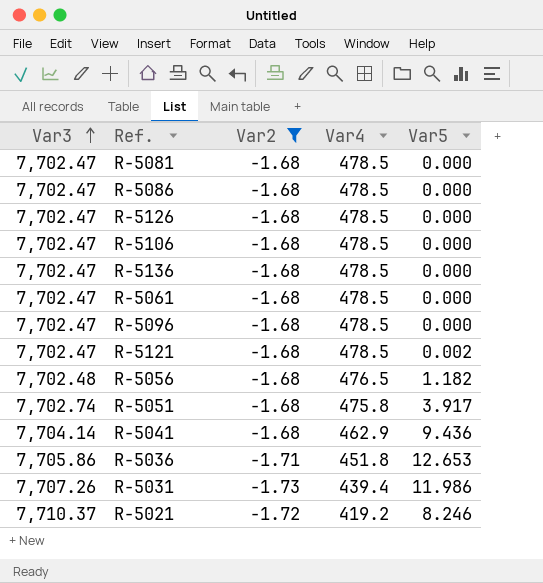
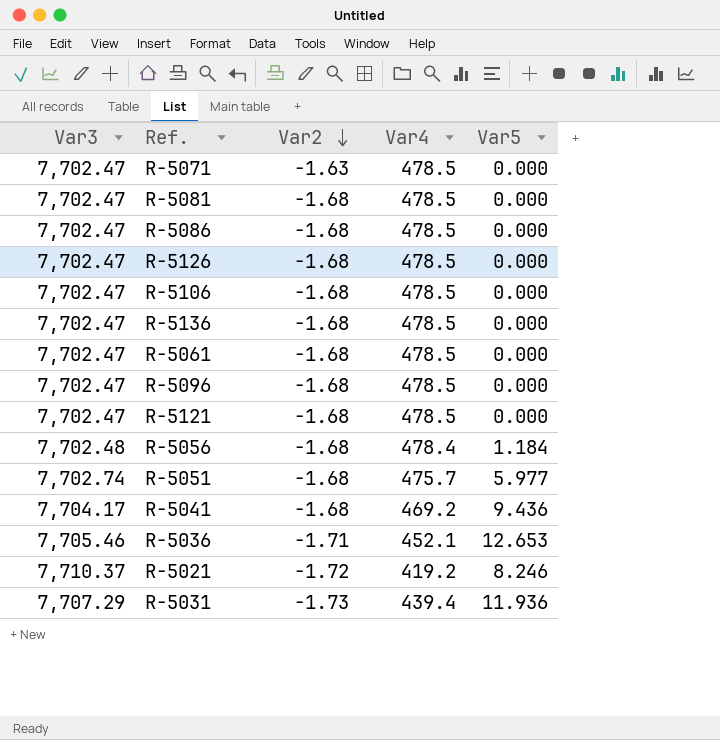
filter: Var2 != -1.63 -> none
row order: Var3 ascending -> Var2 descending
R-5121 | Var5: 0.002 -> 0.000
R-5056 | Var4: 476.5 -> 478.4
R-5056 | Var5: 1.182 -> 1.184
R-5051 | Var4: 475.8 -> 475.7
R-5051 | Var5: 3.917 -> 5.977
R-5041 | Var3: 7,704.14 -> 7,704.17
R-5041 | Var4: 462.9 -> 469.2
R-5036 | Var3: 7,705.86 -> 7,705.46
R-5036 | Var4: 451.8 -> 452.1
R-5031 | Var3: 7,707.26 -> 7,707.29
R-5031 | Var5: 11.986 -> 11.936

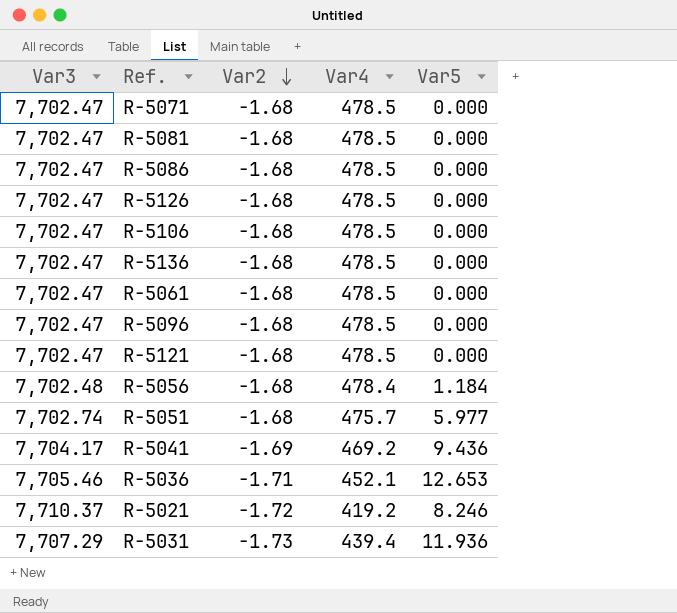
R-5071 | Var2: -1.63 -> -1.68
R-5041 | Var2: -1.68 -> -1.69

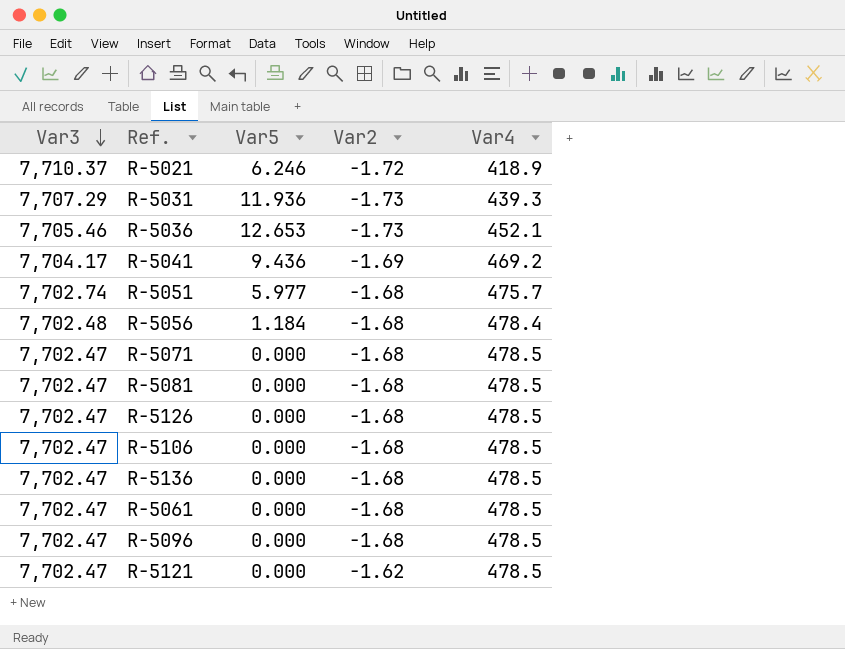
row order: Var2 descending -> Var3 descending
column Var5 | position: 5 -> 3
row R-5086: 7,702.47 | -1.68 | 478.5 | 0.000 -> none
R-5021 | Var5: 8.246 -> 6.246
R-5021 | Var4: 419.2 -> 418.9
R-5031 | Var4: 439.4 -> 439.3
R-5036 | Var2: -1.71 -> -1.73
R-5121 | Var2: -1.68 -> -1.62

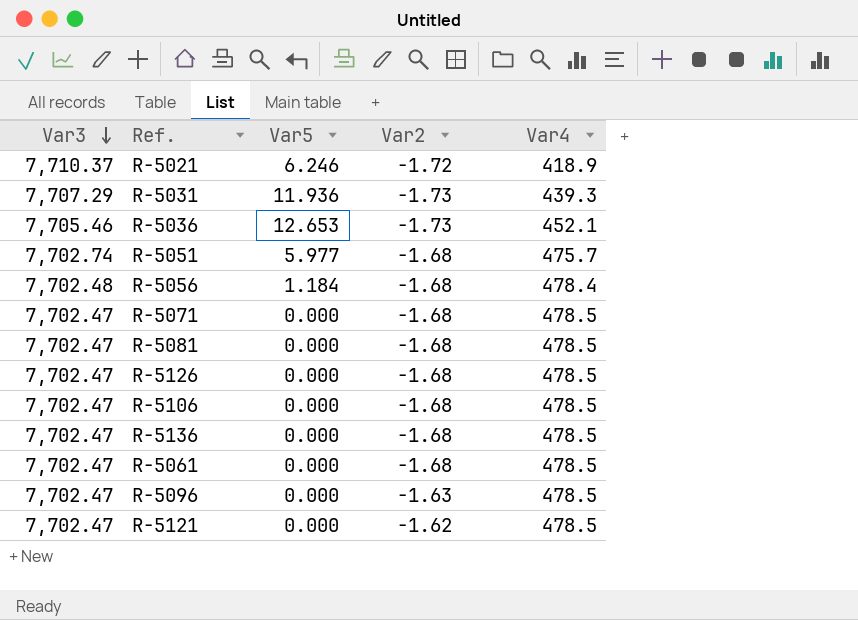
row R-5041: 7,704.17 | 9.436 | -1.69 | 469.2 -> none
R-5096 | Var2: -1.68 -> -1.63

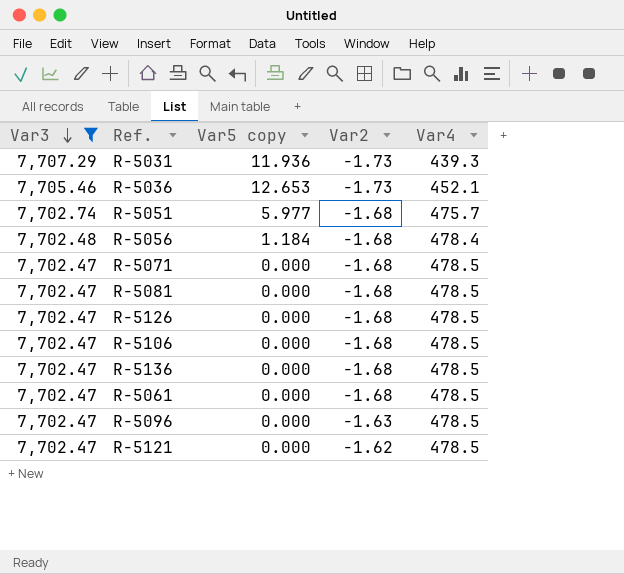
filter: none -> Var3 != 7,710.37
column name: Var5 -> Var5 copy

